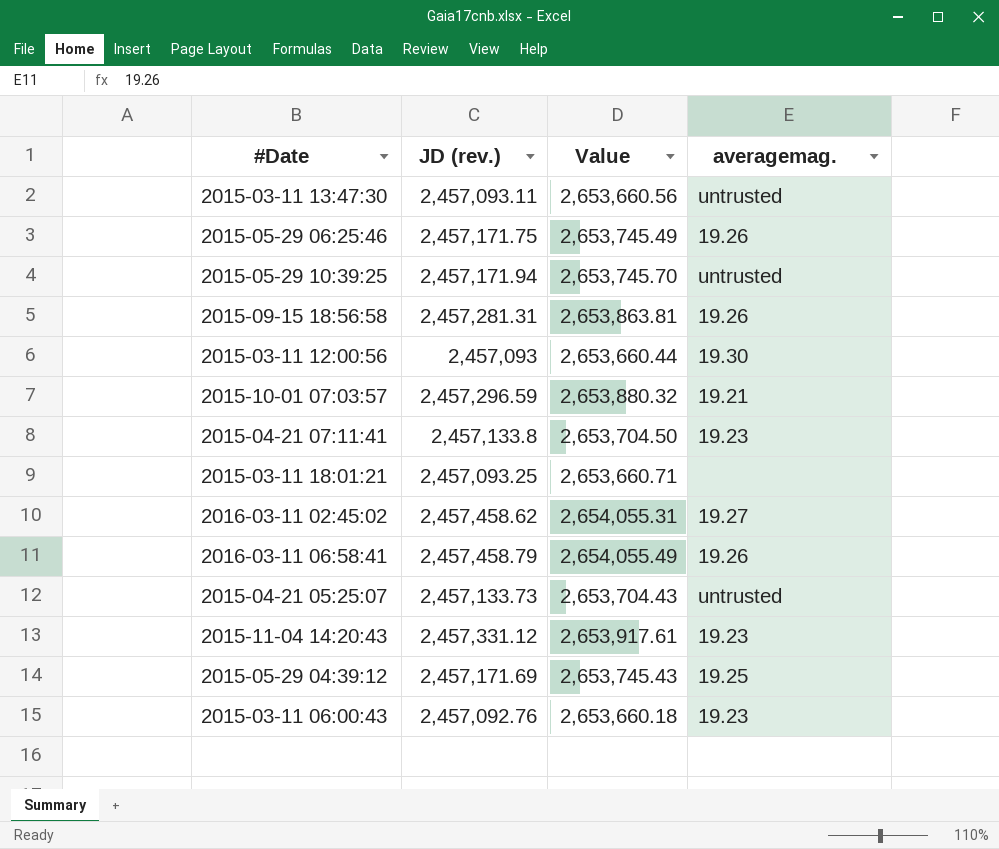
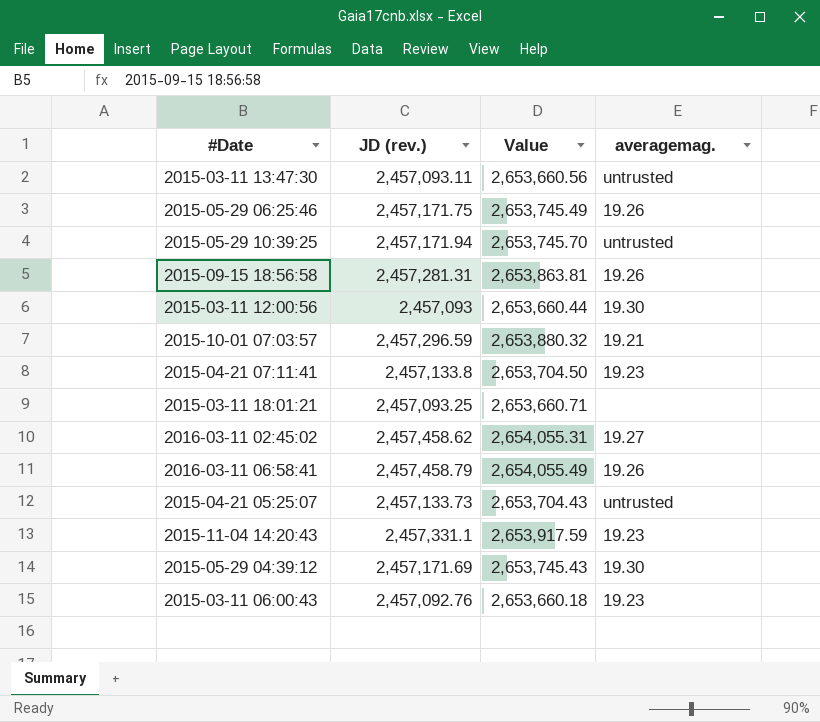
2015-11-04 14:20:43 | JD (rev.): 2,457,331.12 -> 2,457,331.1
2015-11-04 14:20:43 | Value: 2,653,917.61 -> 2,653,917.59
2015-05-29 04:39:12 | averagemag.: 19.25 -> 19.30

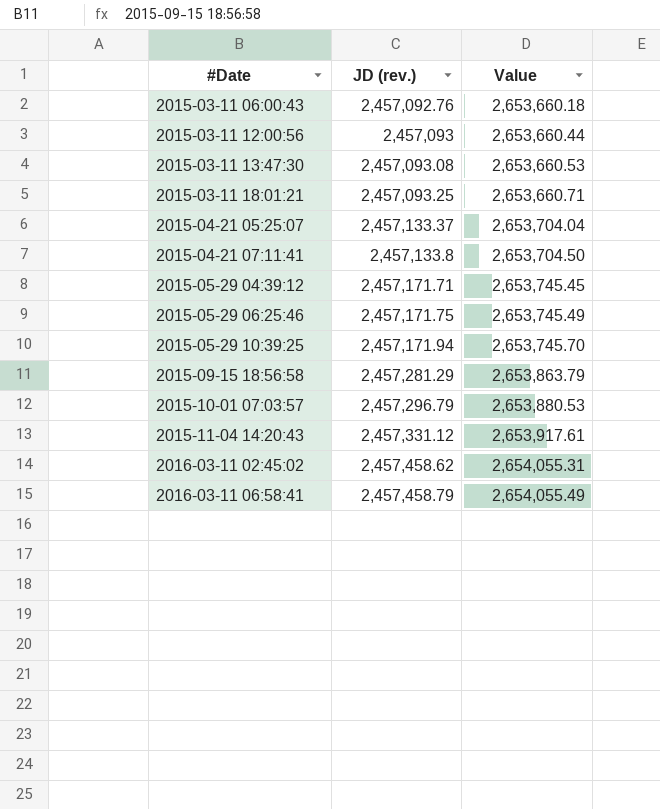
row order: none -> #Date ascending
column averagemag. | position: 4 -> none
2015-03-11 13:47:30 | JD (rev.): 2,457,093.11 -> 2,457,093.08
2015-03-11 13:47:30 | Value: 2,653,660.56 -> 2,653,660.53
2015-04-21 05:25:07 | JD (rev.): 2,457,133.73 -> 2,457,133.37
2015-04-21 05:25:07 | Value: 2,653,704.43 -> 2,653,704.04
2015-05-29 04:39:12 | JD (rev.): 2,457,171.69 -> 2,457,171.71
2015-05-29 04:39:12 | Value: 2,653,745.43 -> 2,653,745.45
2015-09-15 18:56:58 | JD (rev.): 2,457,281.31 -> 2,457,281.29
2015-09-15 18:56:58 | Value: 2,653,863.81 -> 2,653,863.79
2015-10-01 07:03:57 | JD (rev.): 2,457,296.59 -> 2,457,296.79
2015-10-01 07:03:57 | Value: 2,653,880.32 -> 2,653,880.53
2015-11-04 14:20:43 | JD (rev.): 2,457,331.1 -> 2,457,331.12
2015-11-04 14:20:43 | Value: 2,653,917.59 -> 2,653,917.61

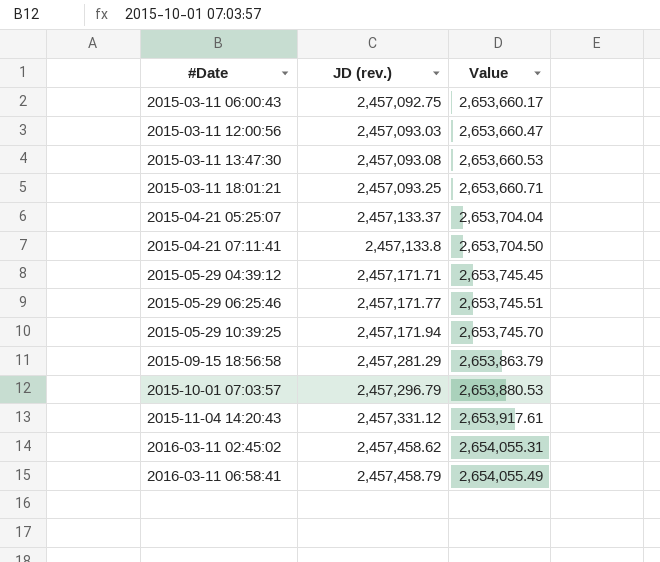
2015-03-11 06:00:43 | JD (rev.): 2,457,092.76 -> 2,457,092.75
2015-03-11 06:00:43 | Value: 2,653,660.18 -> 2,653,660.17
2015-03-11 12:00:56 | JD (rev.): 2,457,093 -> 2,457,093.03
2015-03-11 12:00:56 | Value: 2,653,660.44 -> 2,653,660.47
2015-05-29 06:25:46 | JD (rev.): 2,457,171.75 -> 2,457,171.77
2015-05-29 06:25:46 | Value: 2,653,745.49 -> 2,653,745.51

